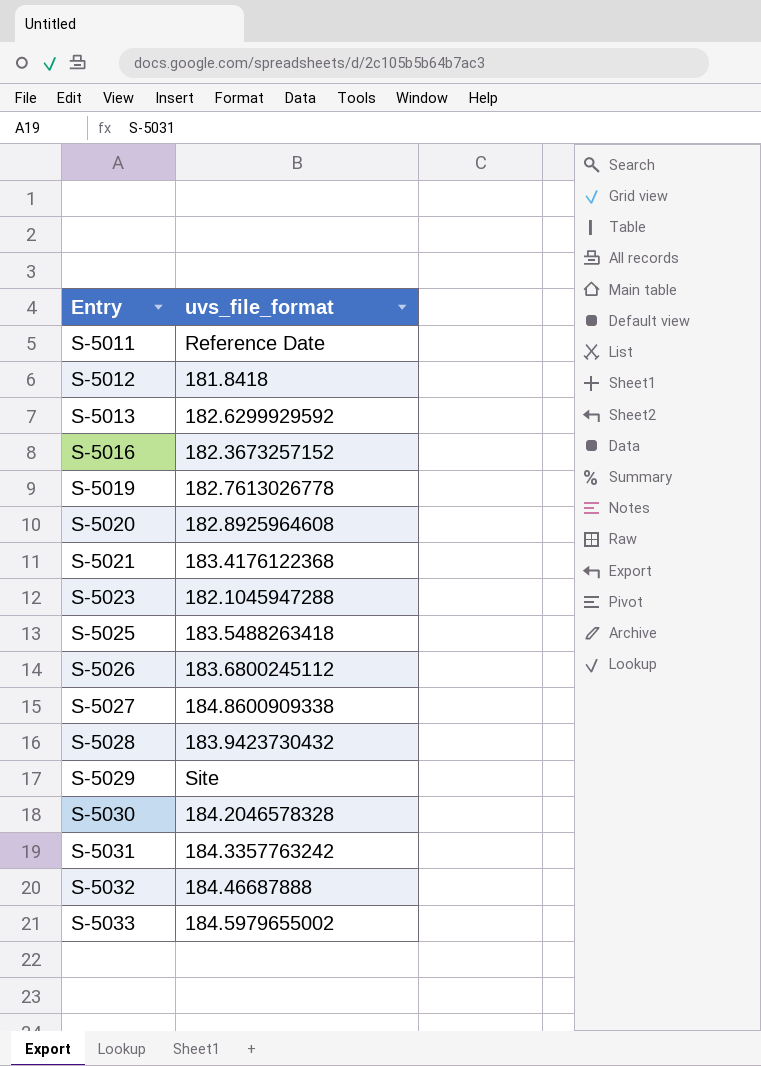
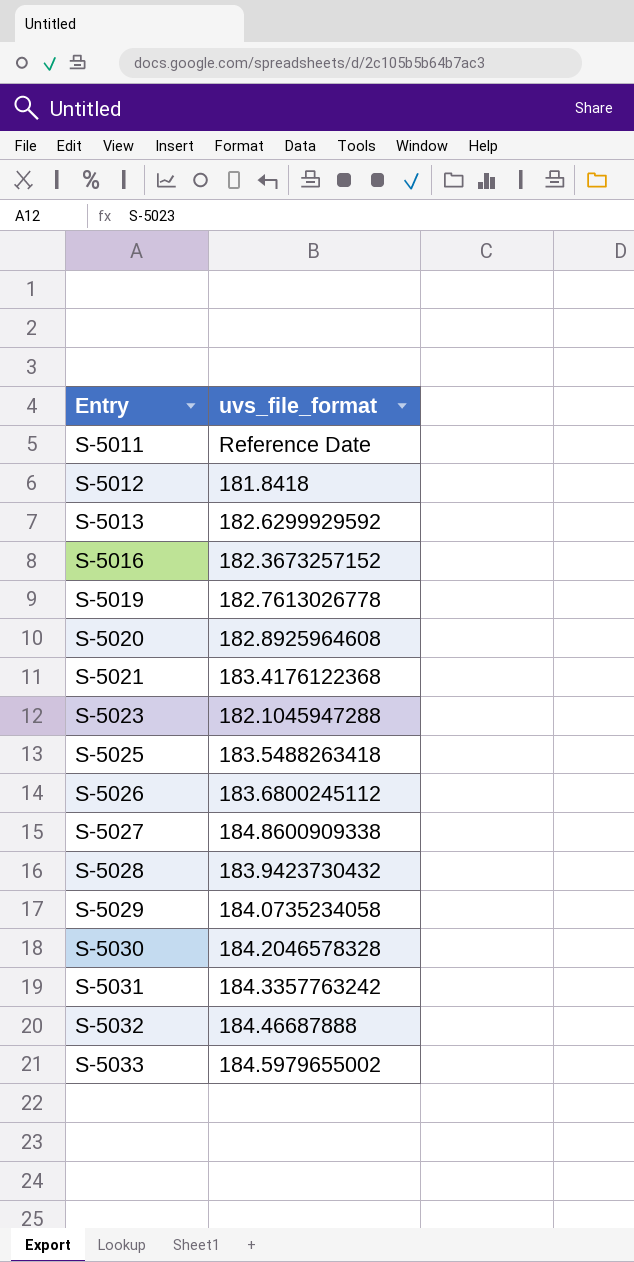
S-5029 | uvs_file_format: Site -> 184.0735234058

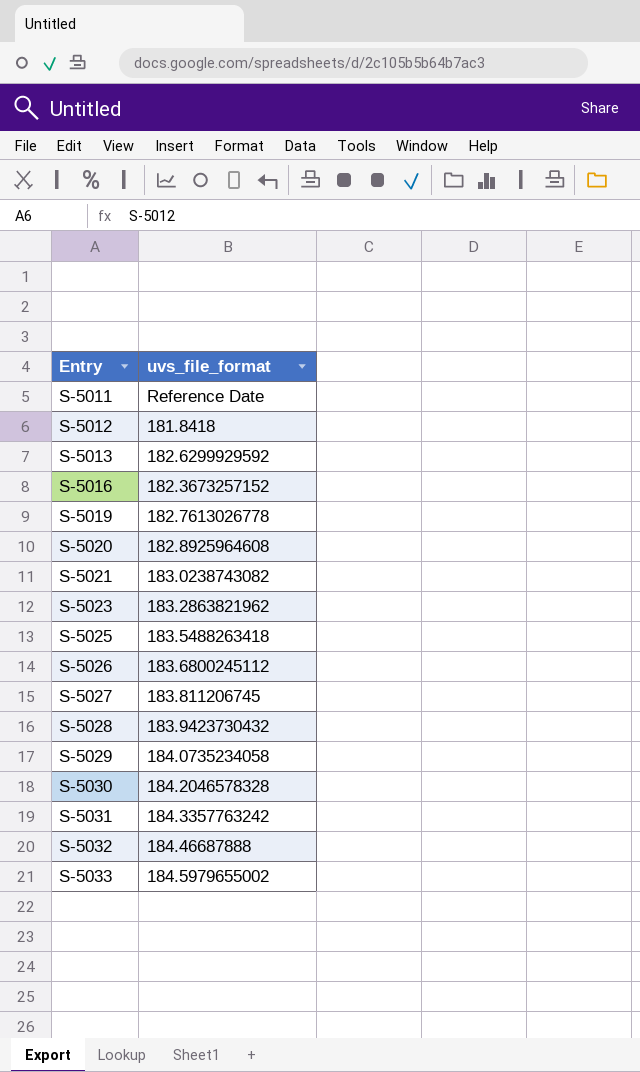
S-5021 | uvs_file_format: 183.4176122368 -> 183.0238743082
S-5023 | uvs_file_format: 182.1045947288 -> 183.2863821962
S-5027 | uvs_file_format: 184.8600909338 -> 183.811206745

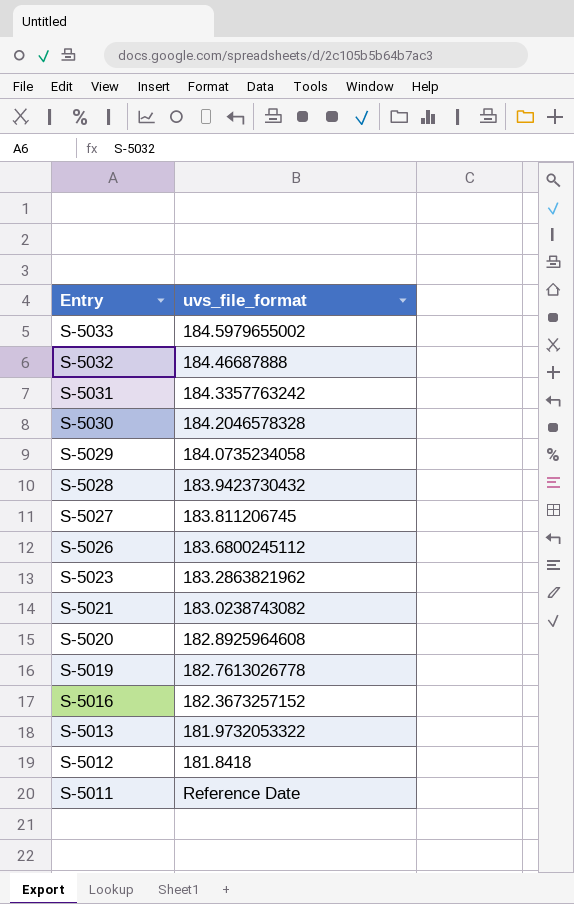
row order: Entry ascending -> Entry descending
row S-5025: 183.5488263418 -> none
S-5013 | uvs_file_format: 182.6299929592 -> 181.9732053322

